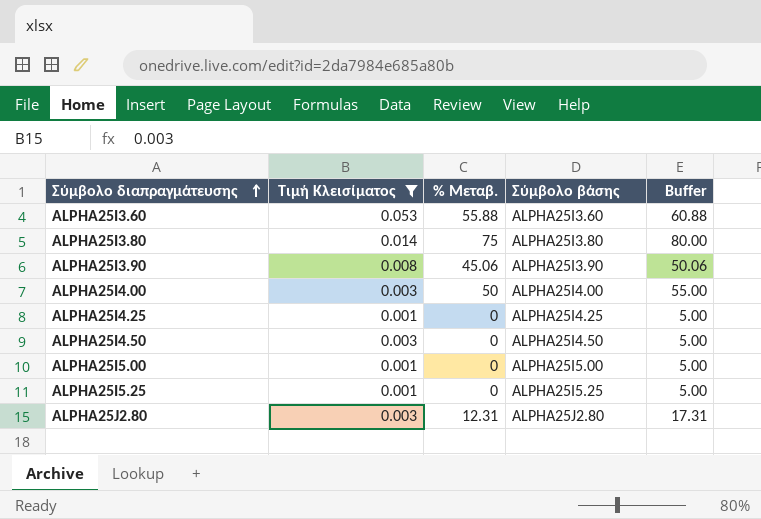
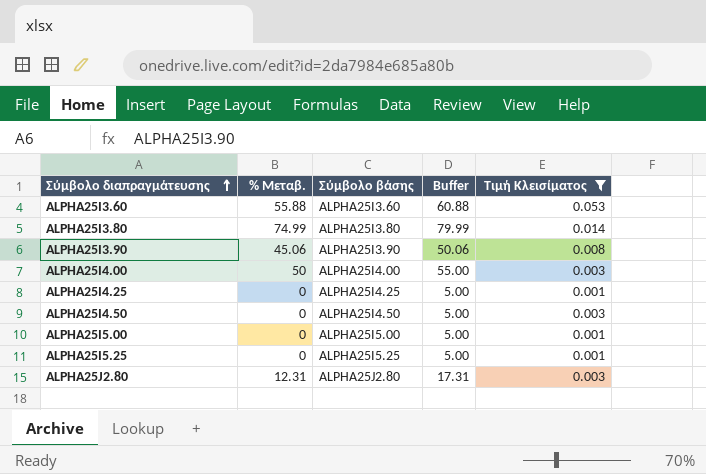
column Τιμή Κλεισίματος | position: 2 -> 5
ALPHA25I3.80 | % Μεταβ.: 75 -> 74.99
ALPHA25I3.80 | Buffer: 80.00 -> 79.99

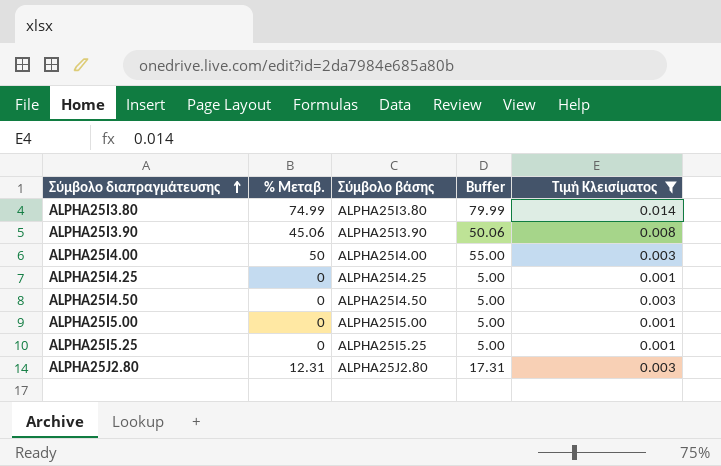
row ALPHA25I3.60: 55.88 | ALPHA25I3.60 | 60.88 | 0.053 -> none

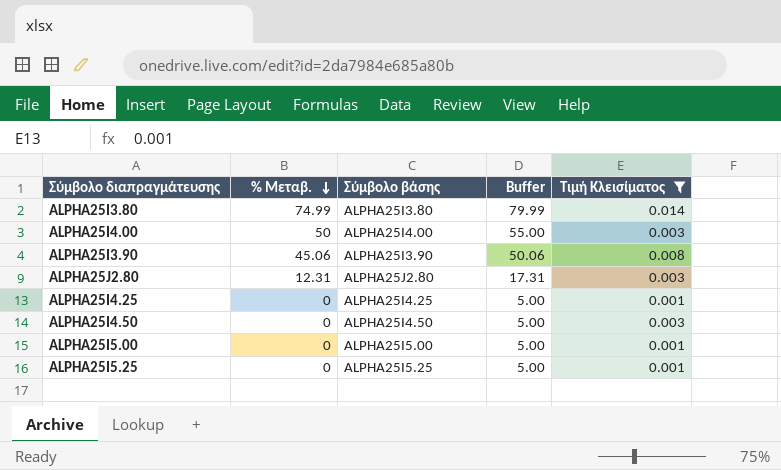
row order: Σύμβολο διαπραγμάτευσης ascending -> % Μεταβ. descending

